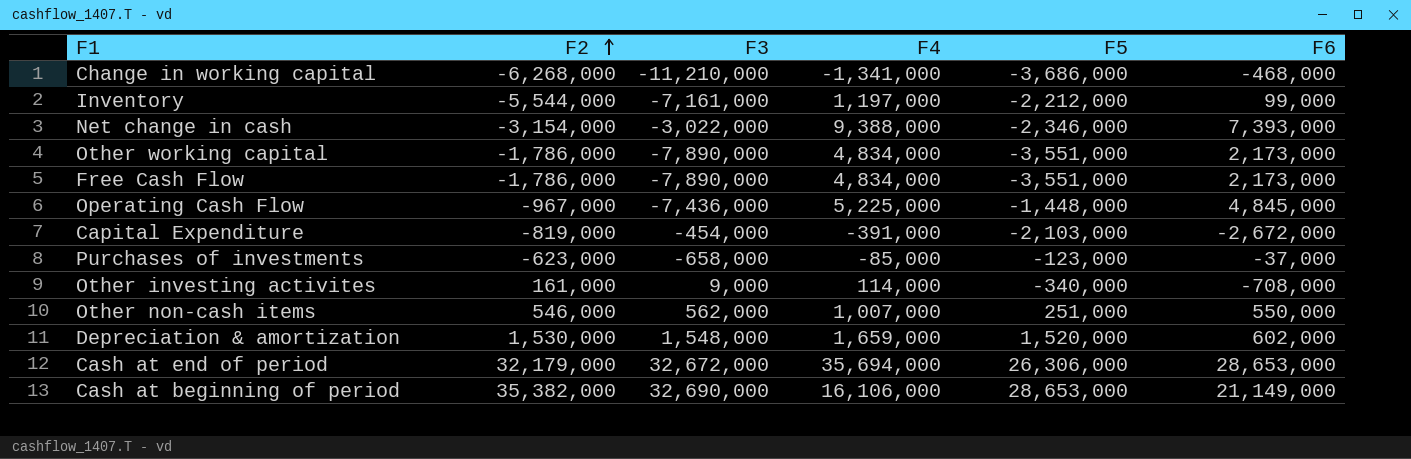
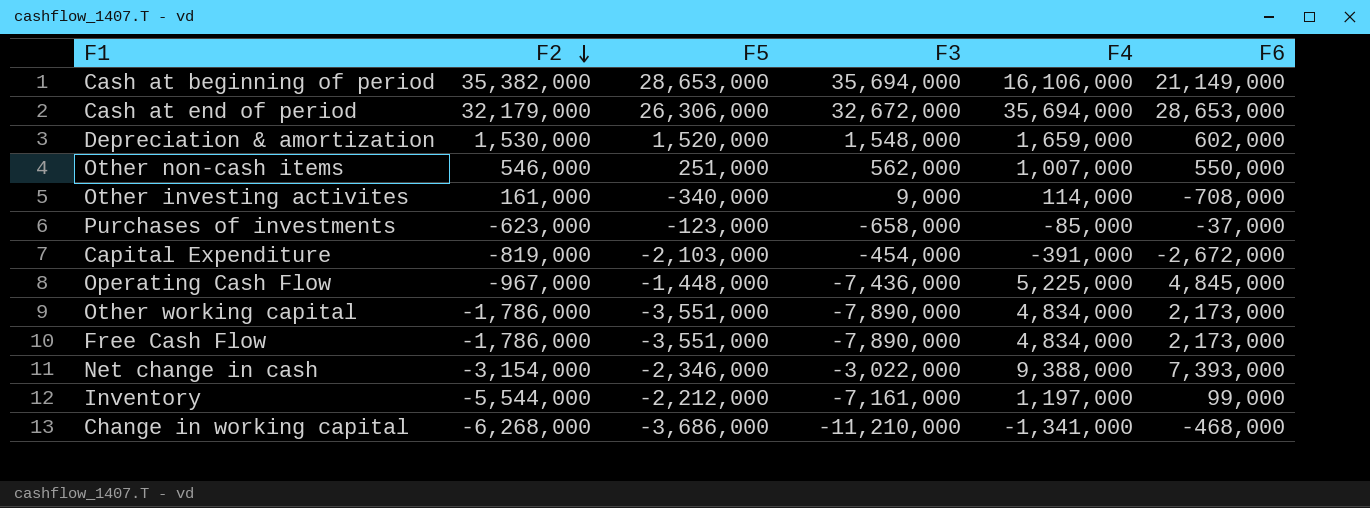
row order: F2 ascending -> F2 descending
column F5 | position: 5 -> 3
Cash at beginning of period | F3: 32,690,000 -> 35,694,000

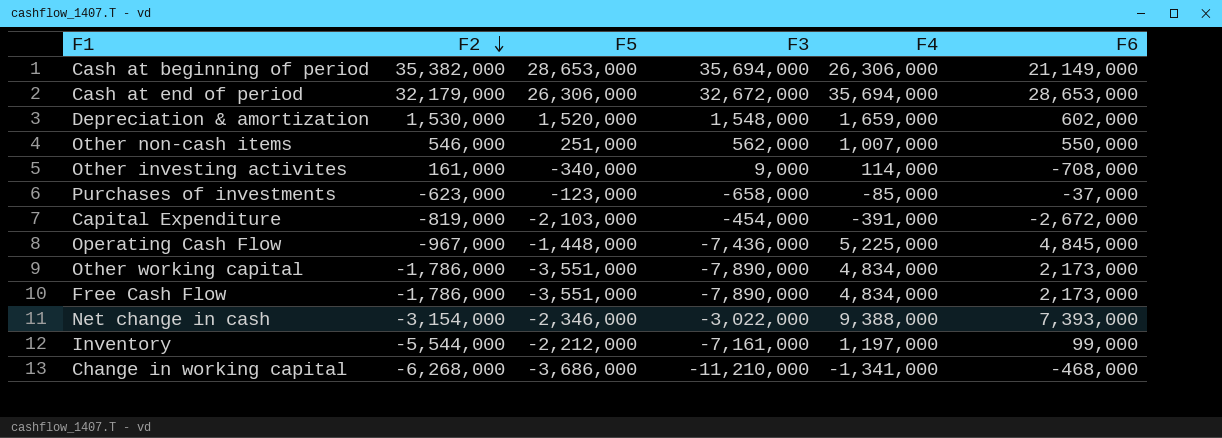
Cash at beginning of period | F4: 16,106,000 -> 26,306,000

